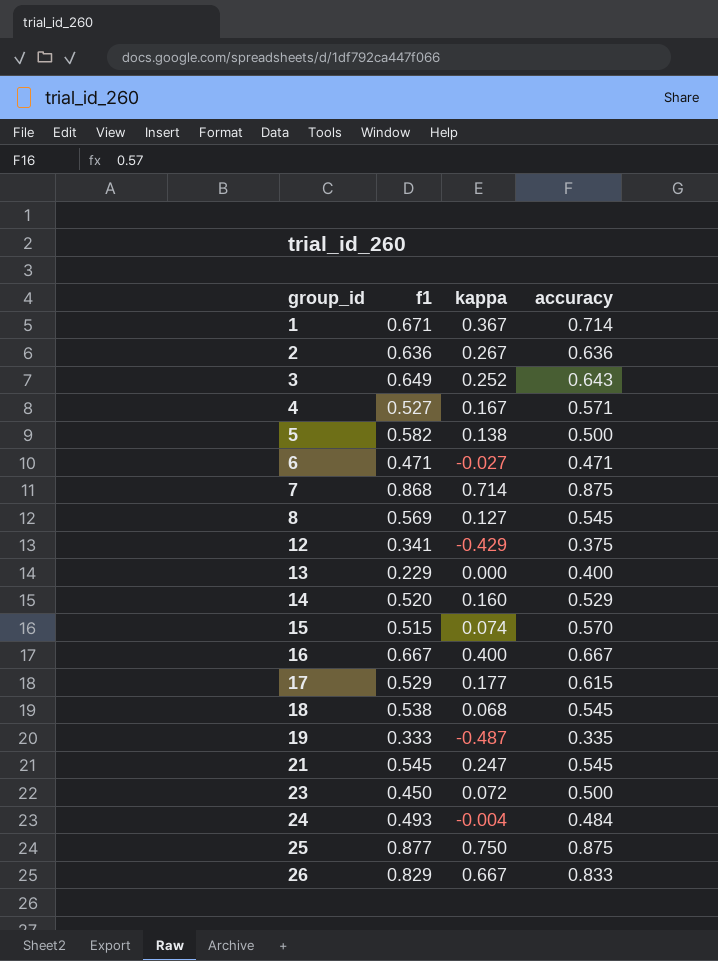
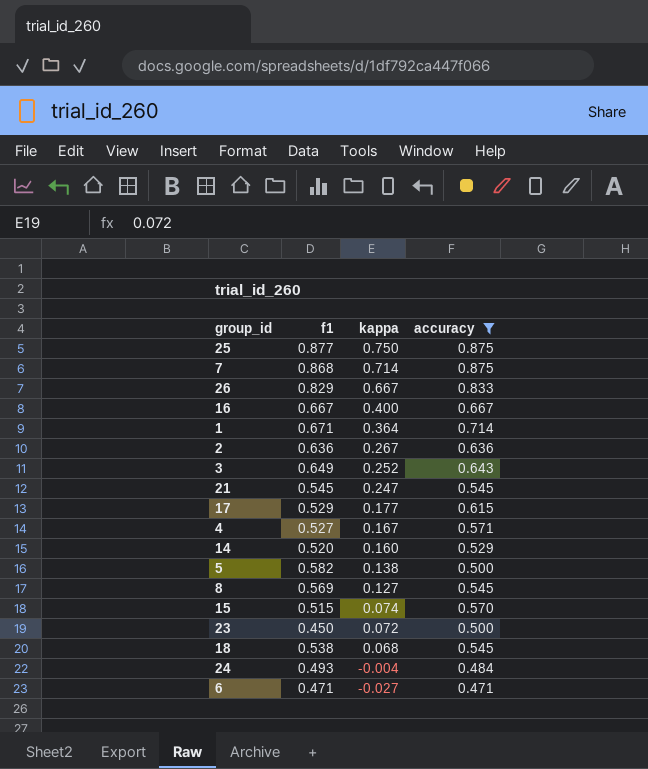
filter: none -> accuracy >= 0.471
row order: group_id ascending -> kappa descending
1 | kappa: 0.367 -> 0.364

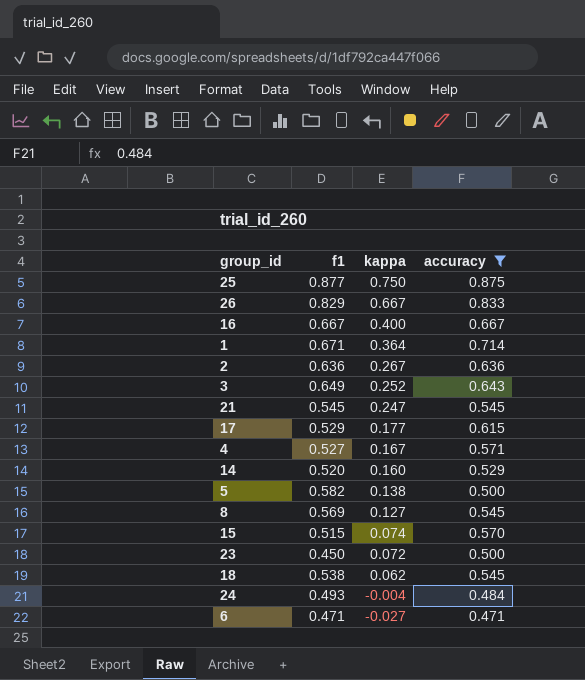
row 7: 0.868 | 0.714 | 0.875 -> none
18 | kappa: 0.068 -> 0.062

